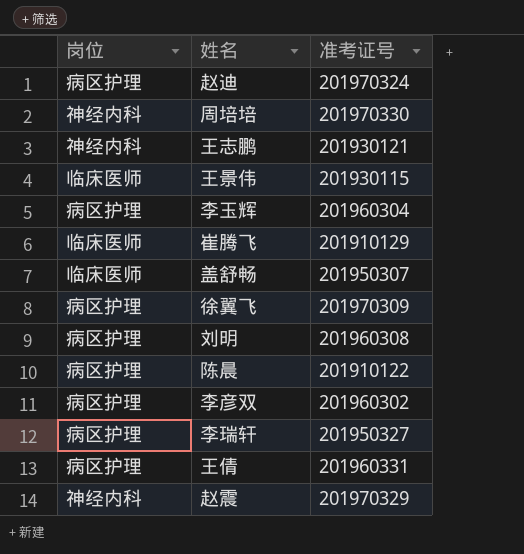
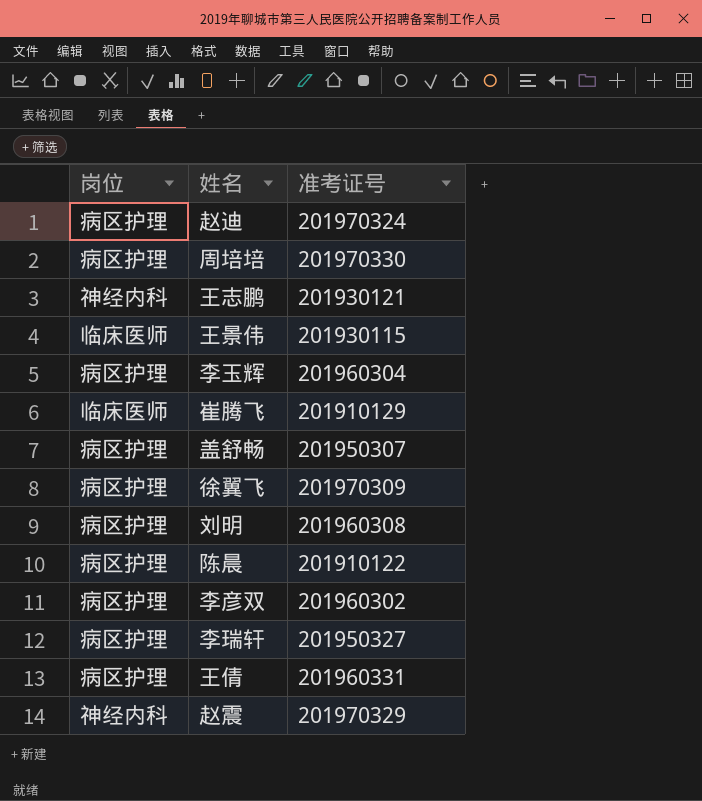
周培培 | 岗位: 神经内科 -> 病区护理
盖舒畅 | 岗位: 临床医师 -> 病区护理

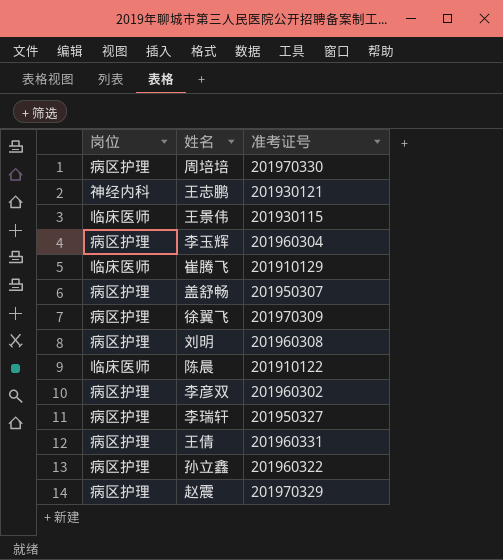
row 赵迪: 病区护理 | 201970324 -> none
陈晨 | 岗位: 病区护理 -> 临床医师
row 孙立鑫: none -> 病区护理 | 201960322
赵震 | 岗位: 神经内科 -> 病区护理

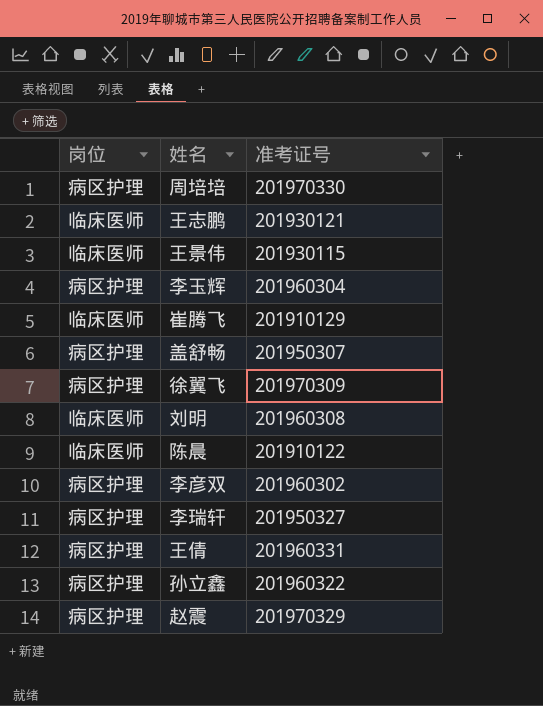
王志鹏 | 岗位: 神经内科 -> 临床医师
刘明 | 岗位: 病区护理 -> 临床医师

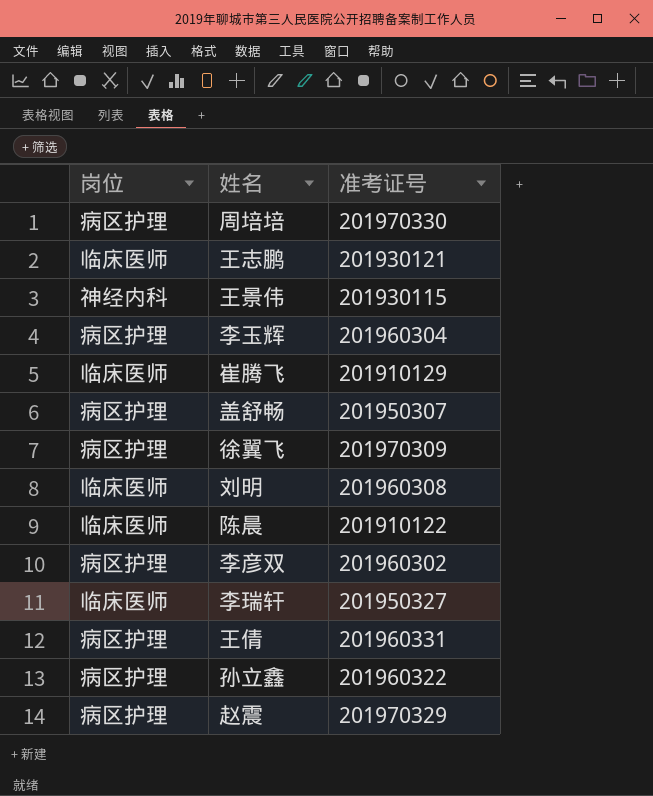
王景伟 | 岗位: 临床医师 -> 神经内科
李瑞轩 | 岗位: 病区护理 -> 临床医师

